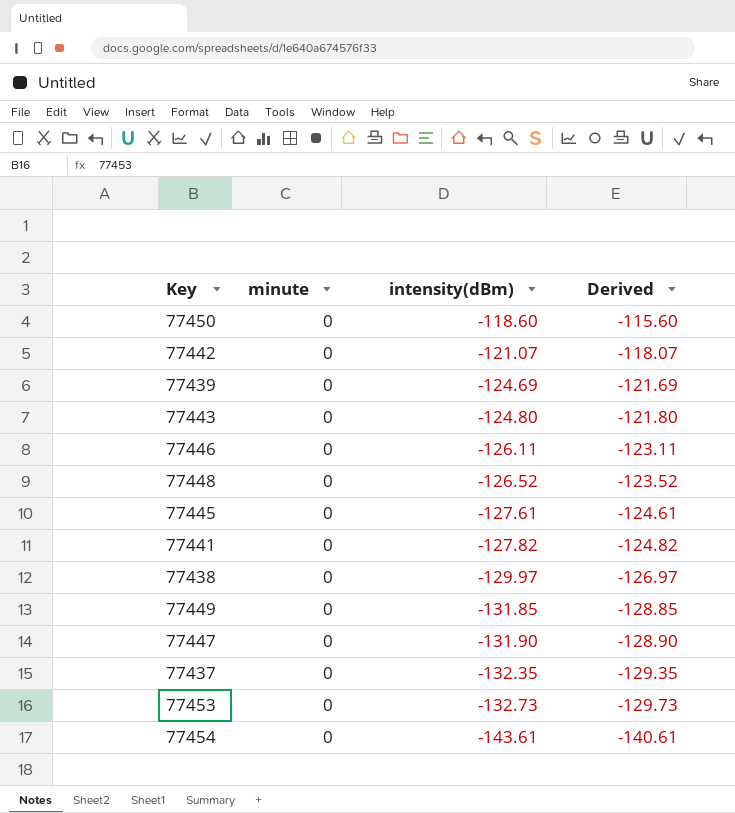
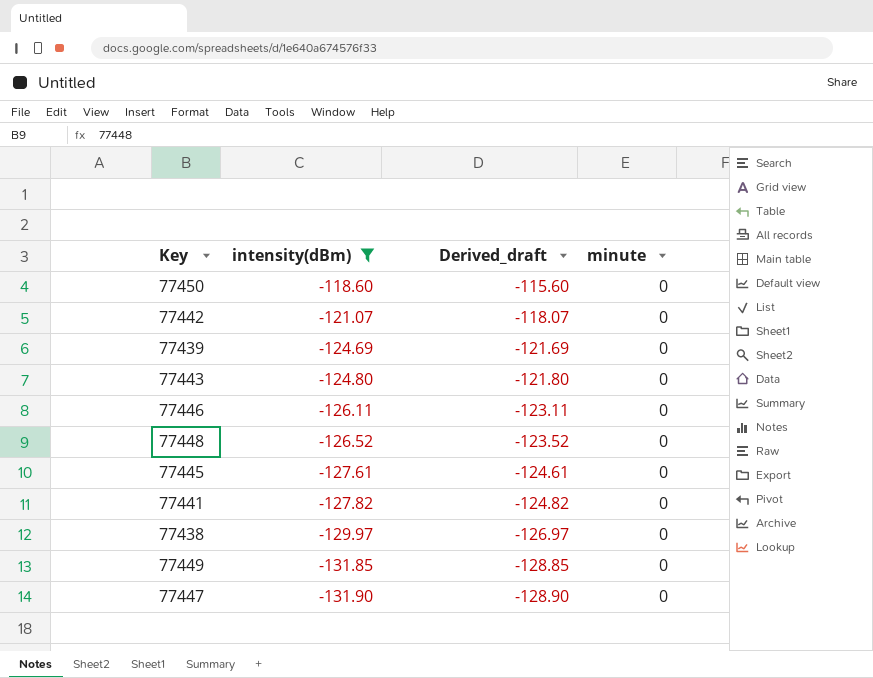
filter: none -> intensity(dBm) >= -131.90
column name: Derived -> Derived_draft
column minute | position: 2 -> 4

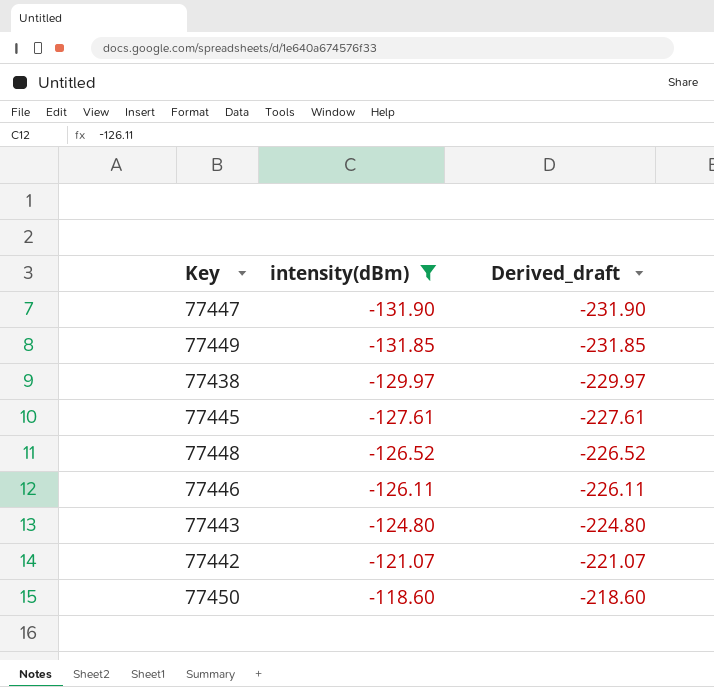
row order: intensity(dBm) descending -> intensity(dBm) ascending
column minute | position: 4 -> none
column Derived_draft | formula: [intensity(dBm)] + 3 -> [intensity(dBm)] - 100
row 77439: -124.69 | -121.69 | 0 -> none
row 77441: -127.82 | -124.82 | 0 -> none

